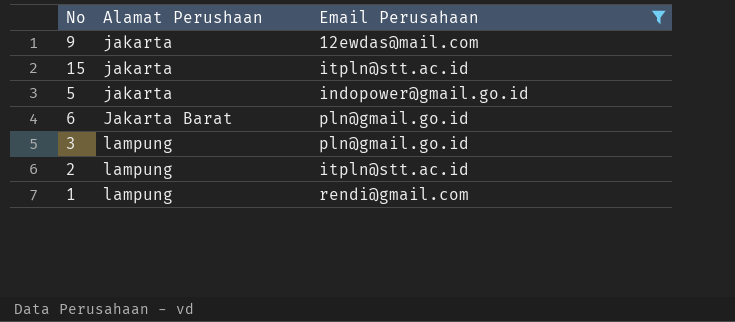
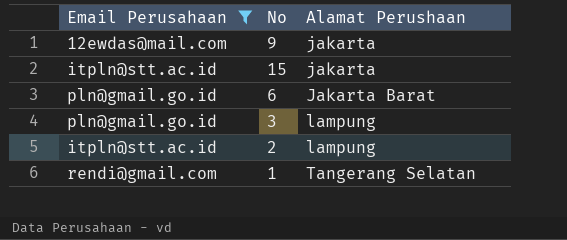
column Email Perusahaan | position: 3 -> 1
row 5: jakarta | indopower@gmail.go.id -> none
1 | Alamat Perushaan: lampung -> Tangerang Selatan

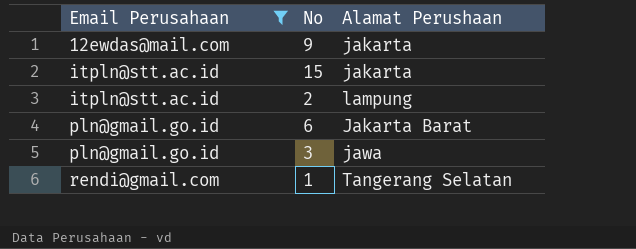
row order: Alamat Perushaan ascending -> Email Perusahaan ascending
3 | Alamat Perushaan: lampung -> jawa

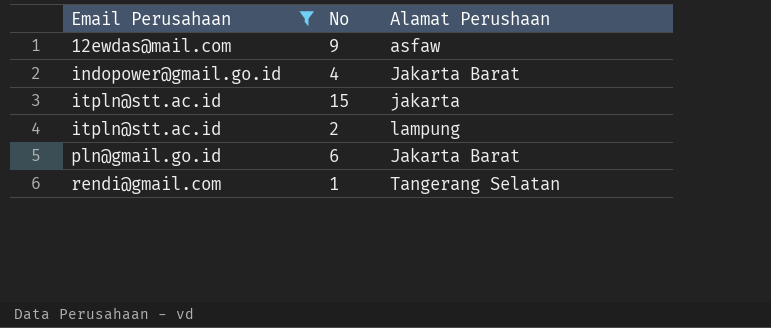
row 3: pln@gmail.go.id | jawa -> none
9 | Alamat Perushaan: jakarta -> asfaw
row 4: none -> indopower@gmail.go.id | Jakarta Barat

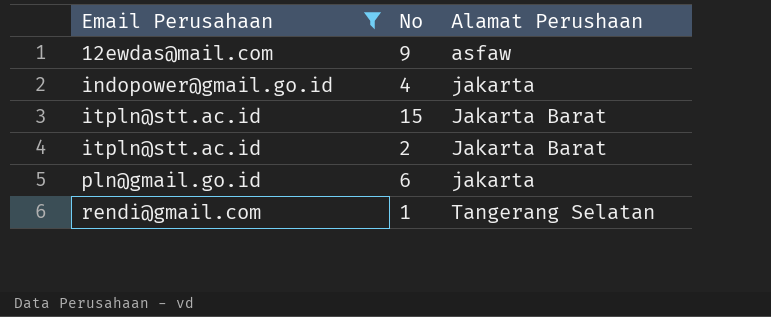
4 | Alamat Perushaan: Jakarta Barat -> jakarta
15 | Alamat Perushaan: jakarta -> Jakarta Barat
2 | Alamat Perushaan: lampung -> Jakarta Barat
6 | Alamat Perushaan: Jakarta Barat -> jakarta

